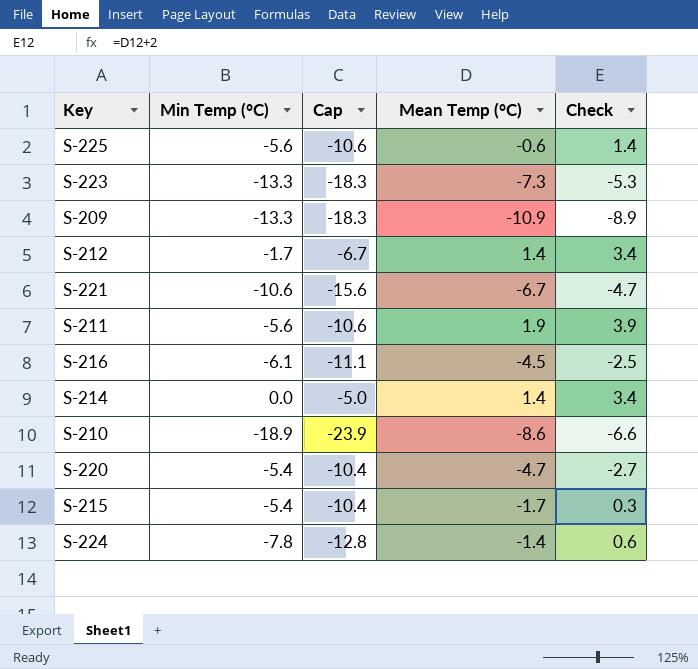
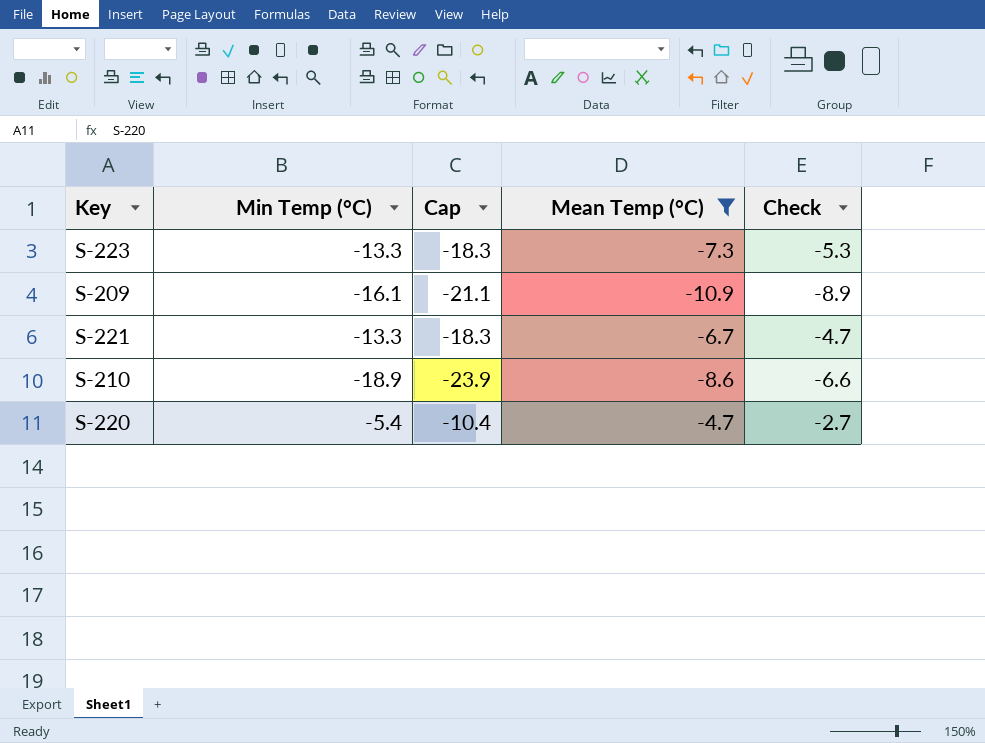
filter: none -> Mean Temp (°C) <= -4.7
S-209 | Min Temp (°C): -13.3 -> -16.1
S-209 | Cap: -18.3 -> -21.1
S-221 | Min Temp (°C): -10.6 -> -13.3
S-221 | Cap: -15.6 -> -18.3

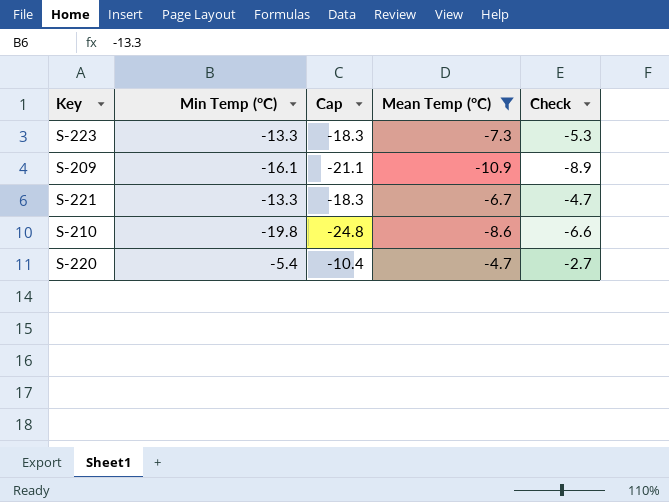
S-210 | Min Temp (°C): -18.9 -> -19.8
S-210 | Cap: -23.9 -> -24.8

